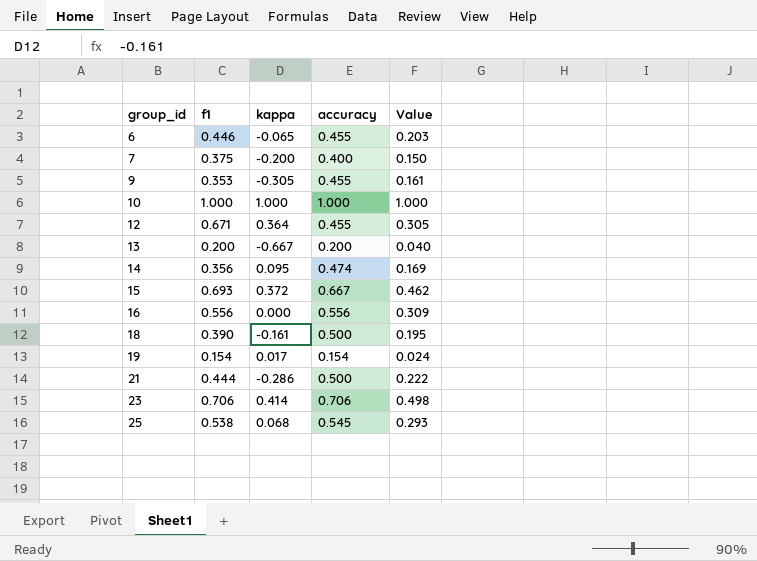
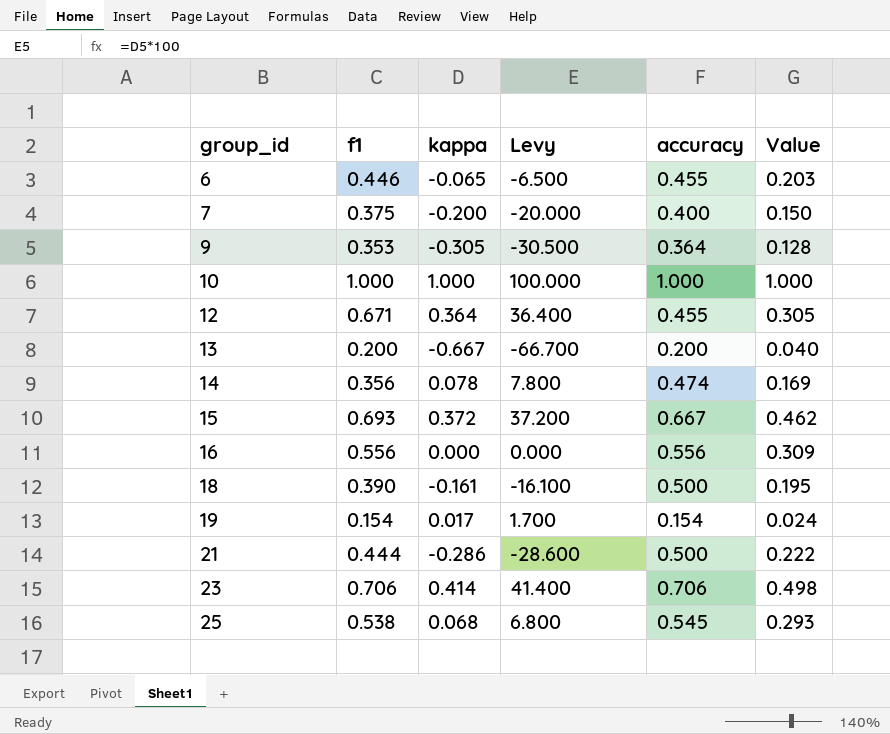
column Levy | formula: none -> [kappa] * 100
9 | accuracy: 0.455 -> 0.364
9 | Value: 0.161 -> 0.128
14 | kappa: 0.095 -> 0.078

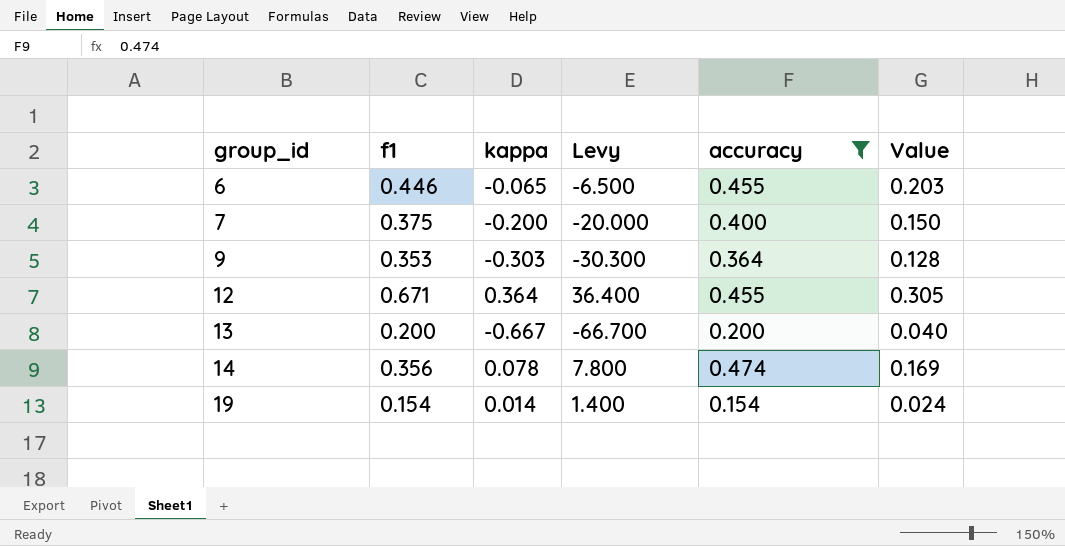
filter: none -> accuracy <= 0.474
9 | kappa: -0.305 -> -0.303
9 | Levy: -30.500 -> -30.300
19 | kappa: 0.017 -> 0.014
19 | Levy: 1.700 -> 1.400

